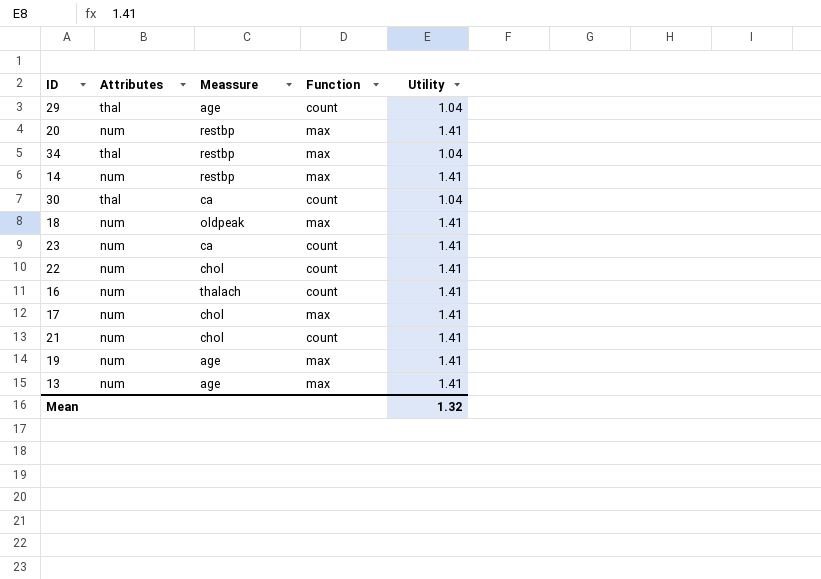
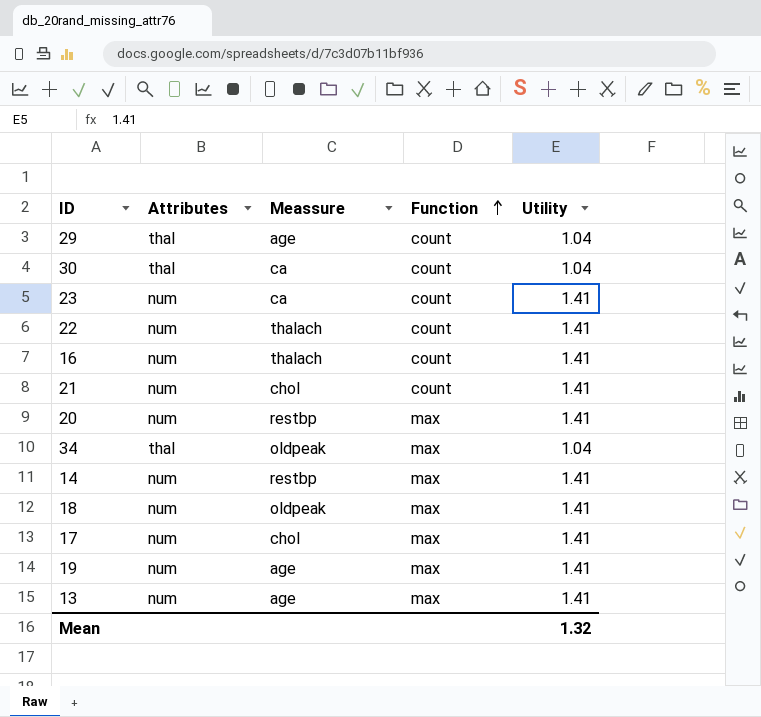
row order: none -> Function ascending
22 | Meassure: chol -> thalach
34 | Meassure: restbp -> oldpeak

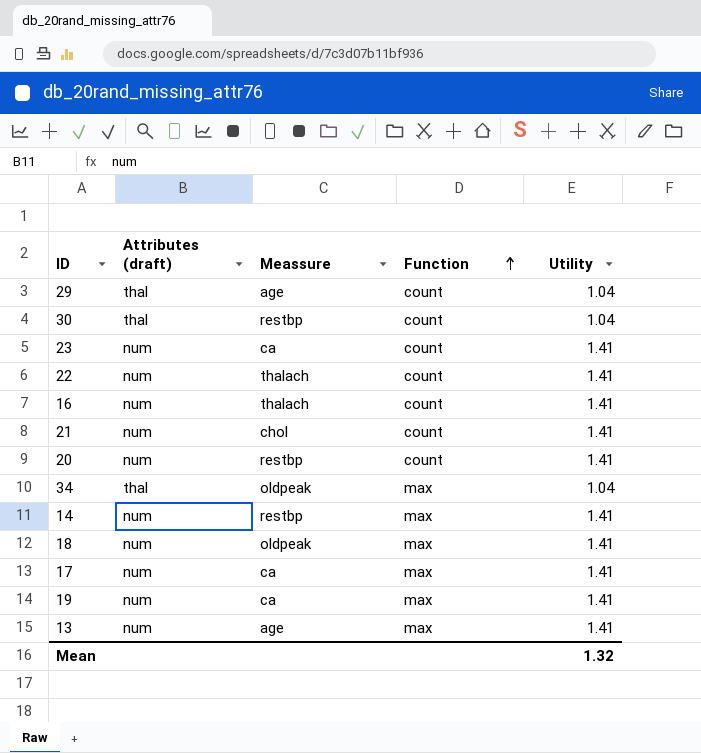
column name: Attributes -> Attributes (draft)
30 | Meassure: ca -> restbp
20 | Function: max -> count
17 | Meassure: chol -> ca
19 | Meassure: age -> ca

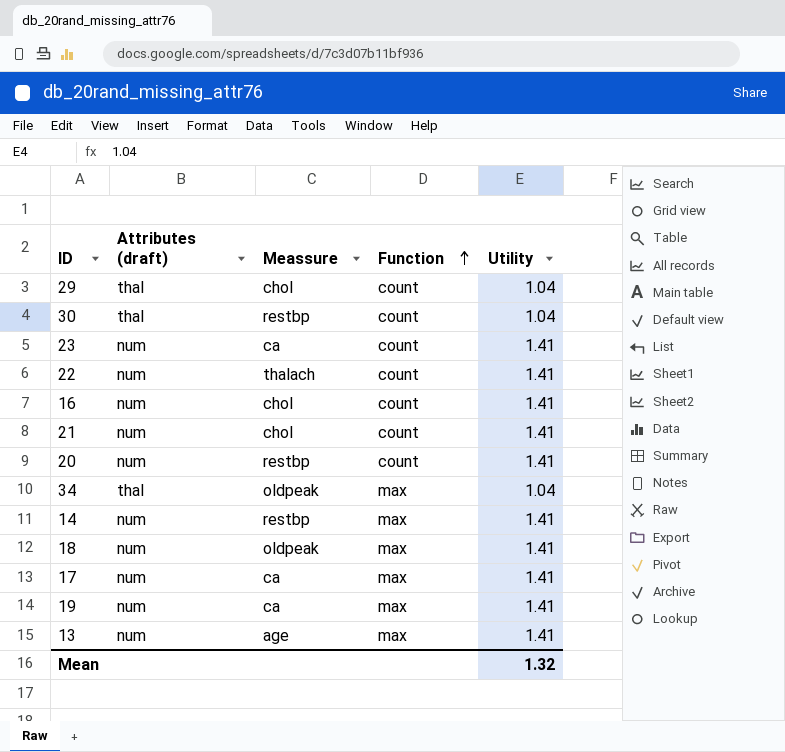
29 | Meassure: age -> chol
16 | Meassure: thalach -> chol

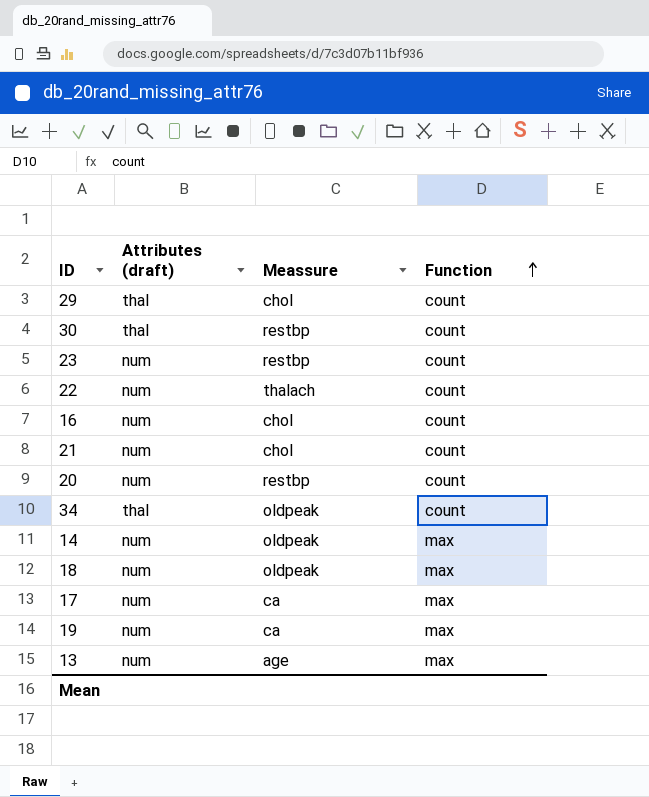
column Utility | position: 5 -> none
23 | Meassure: ca -> restbp
34 | Function: max -> count
14 | Meassure: restbp -> oldpeak

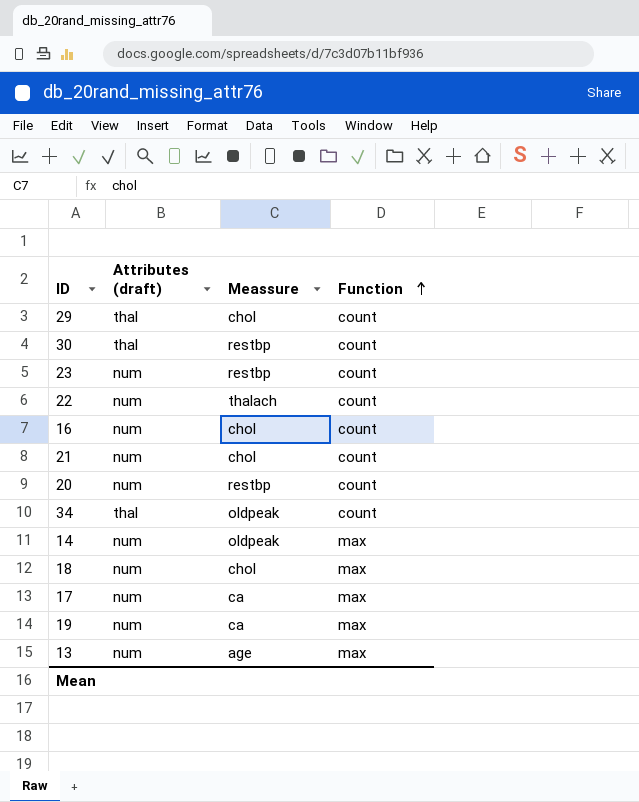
18 | Meassure: oldpeak -> chol

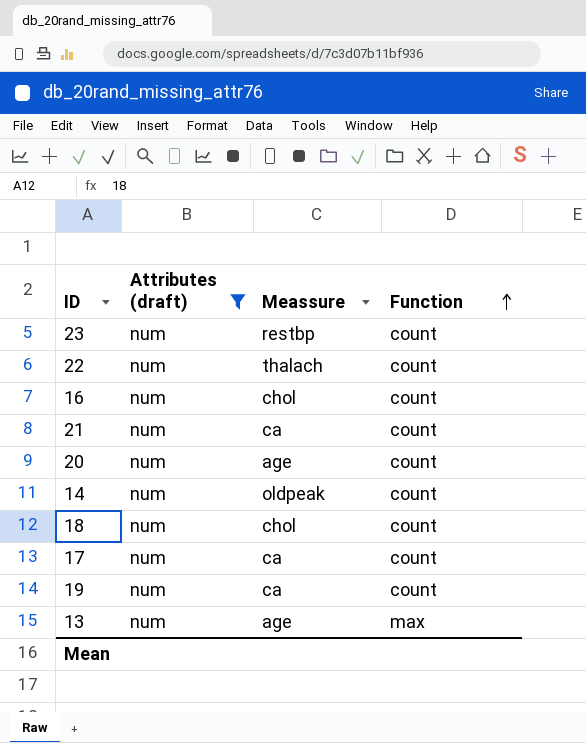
filter: none -> Attributes (draft) = num
21 | Meassure: chol -> ca
20 | Meassure: restbp -> age
14 | Function: max -> count
18 | Function: max -> count
17 | Function: max -> count
19 | Function: max -> count

